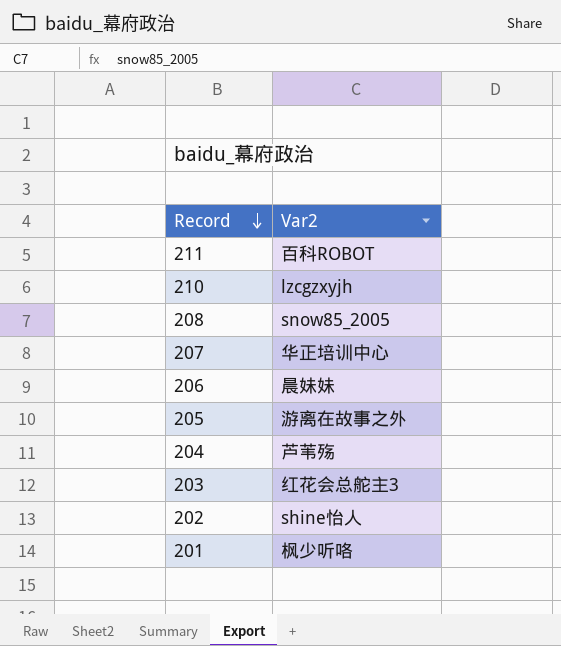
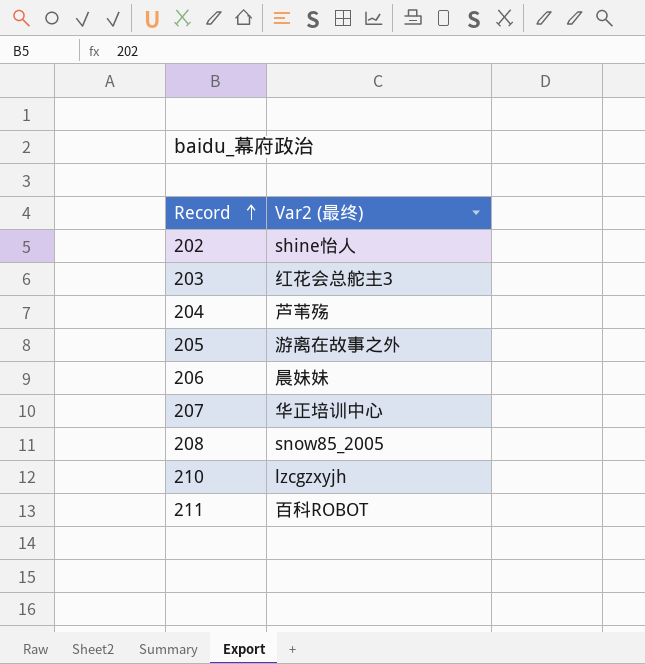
row order: Record descending -> Record ascending
column name: Var2 -> Var2 (最终)
row 201: 枫少听咯 -> none

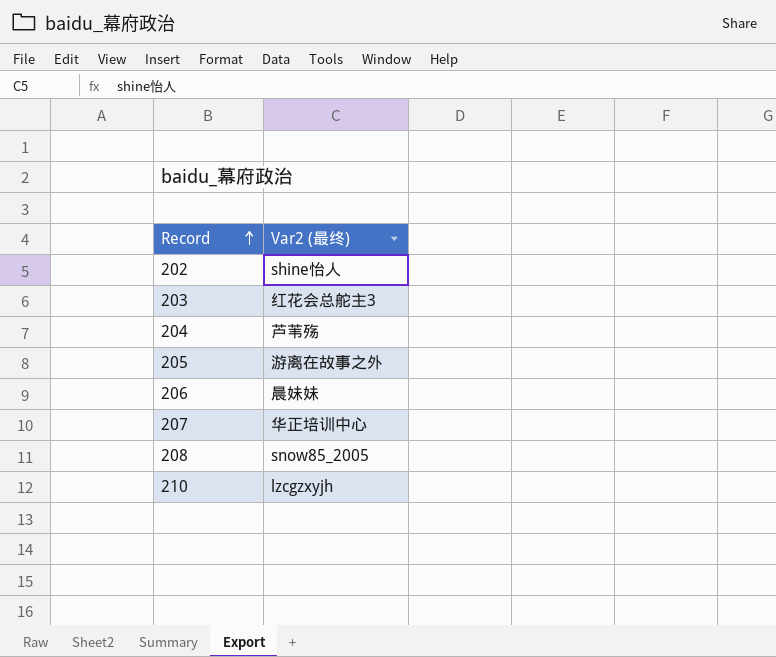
row 211: 百科ROBOT -> none

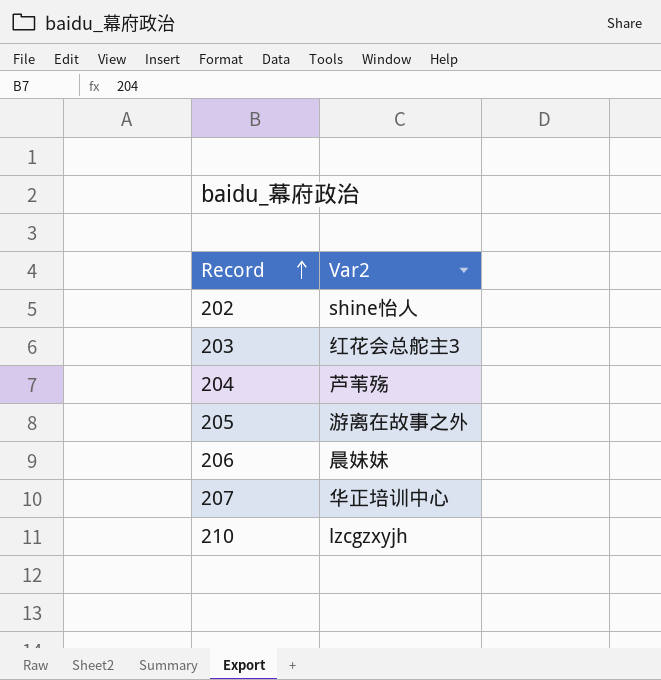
column name: Var2 (最终) -> Var2
row 208: snow85_2005 -> none

